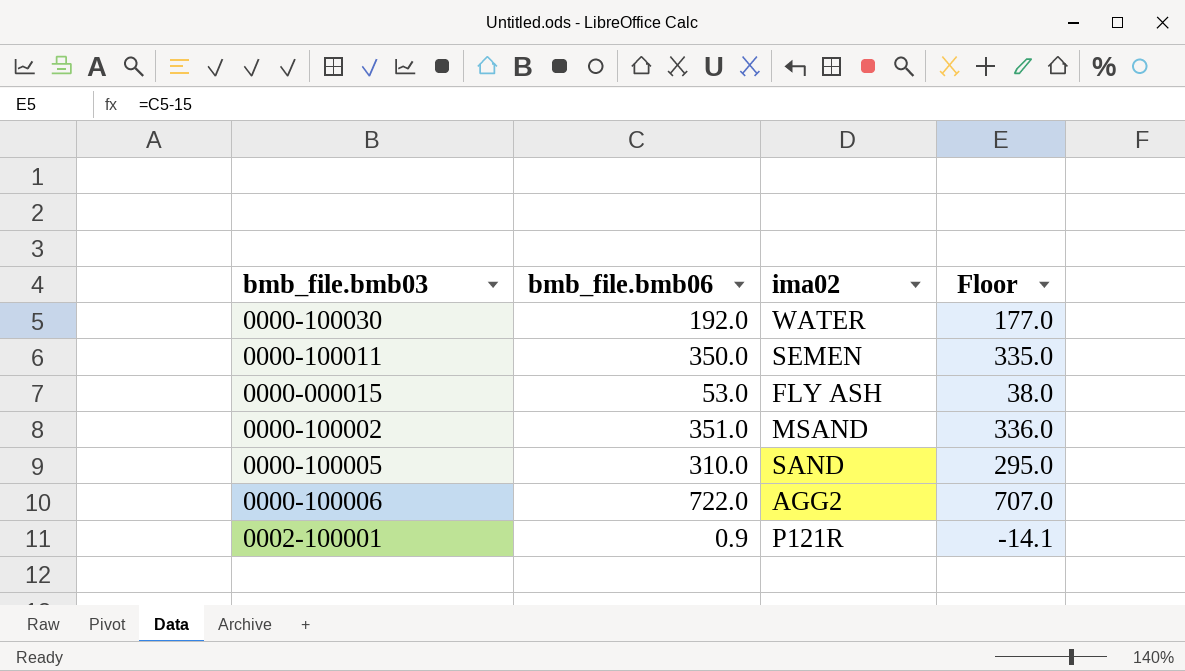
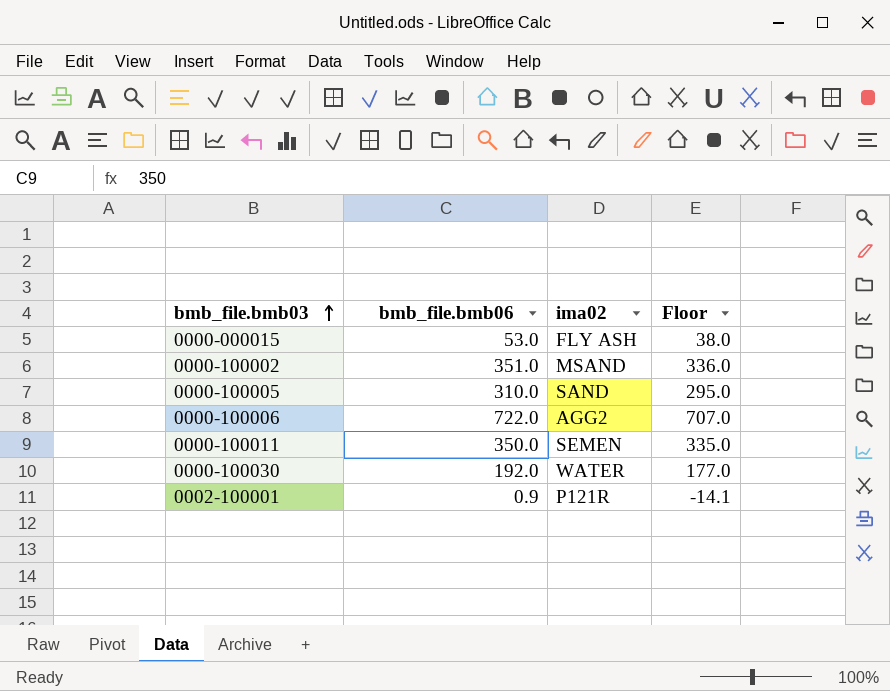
row order: none -> bmb_file.bmb03 ascending

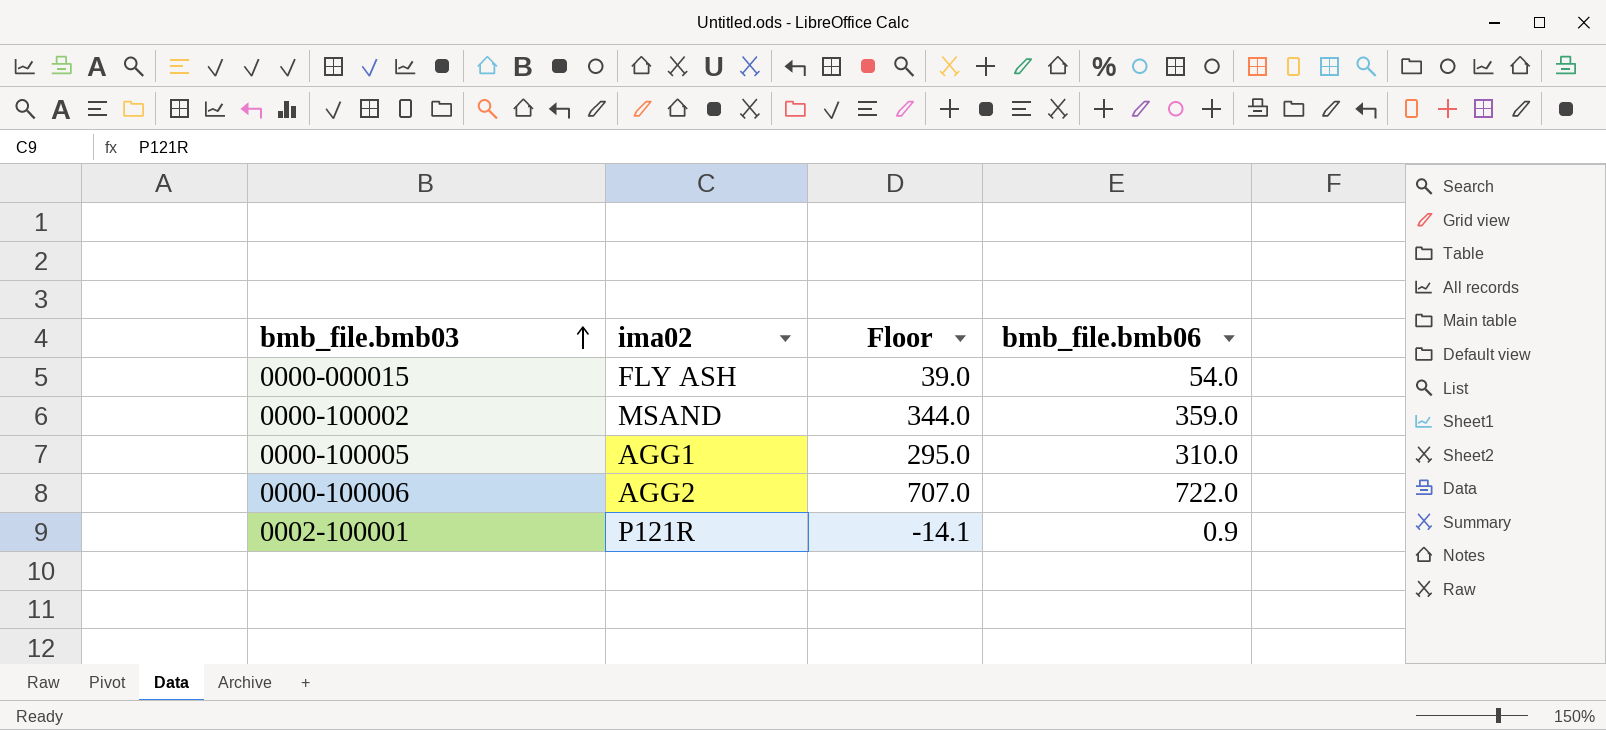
column bmb_file.bmb06 | position: 2 -> 4
row 0000-100011: 350.0 | SEMEN | 335.0 -> none
row 0000-100030: 192.0 | WATER | 177.0 -> none
0000-000015 | Floor: 38.0 -> 39.0
0000-000015 | bmb_file.bmb06: 53.0 -> 54.0
0000-100002 | Floor: 336.0 -> 344.0
0000-100002 | bmb_file.bmb06: 351.0 -> 359.0
0000-100005 | ima02: SAND -> AGG1

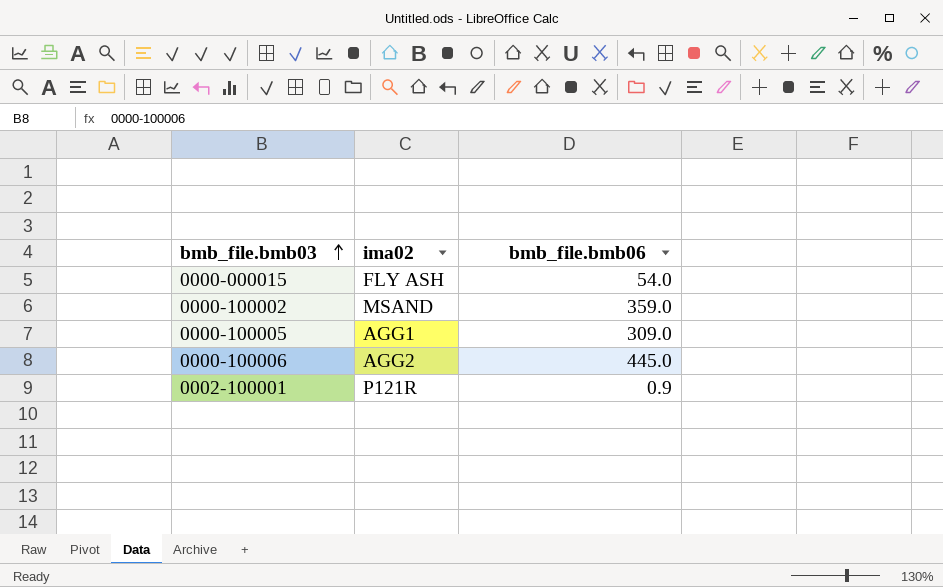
column Floor | formula: [bmb_file.bmb06] - 15 -> none
0000-100005 | bmb_file.bmb06: 310.0 -> 309.0
0000-100006 | bmb_file.bmb06: 722.0 -> 445.0

